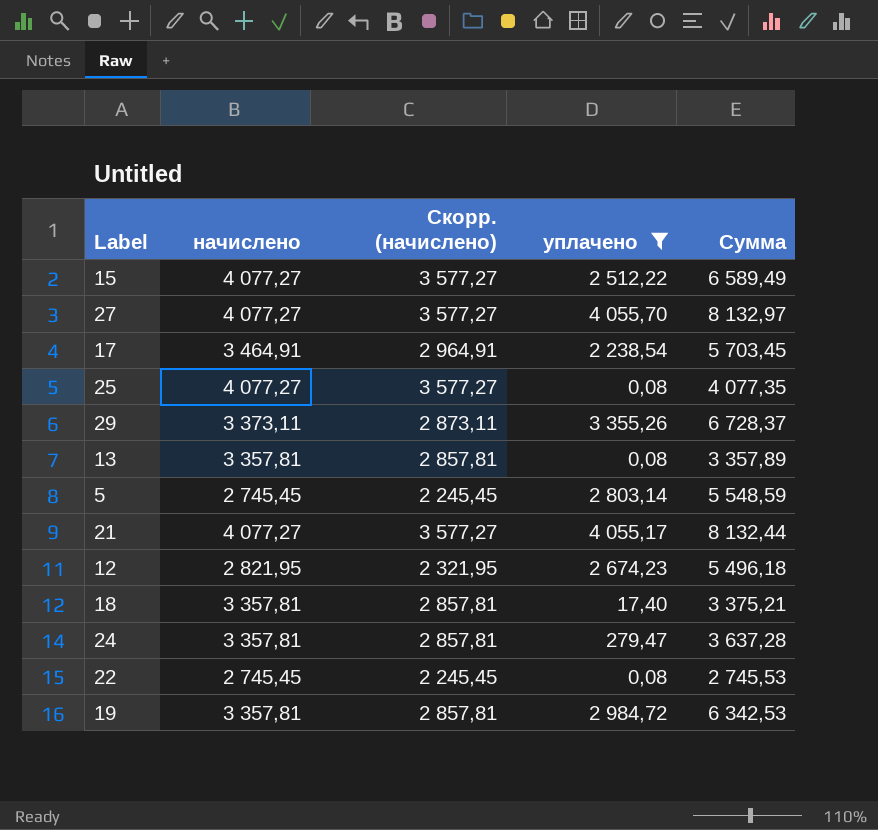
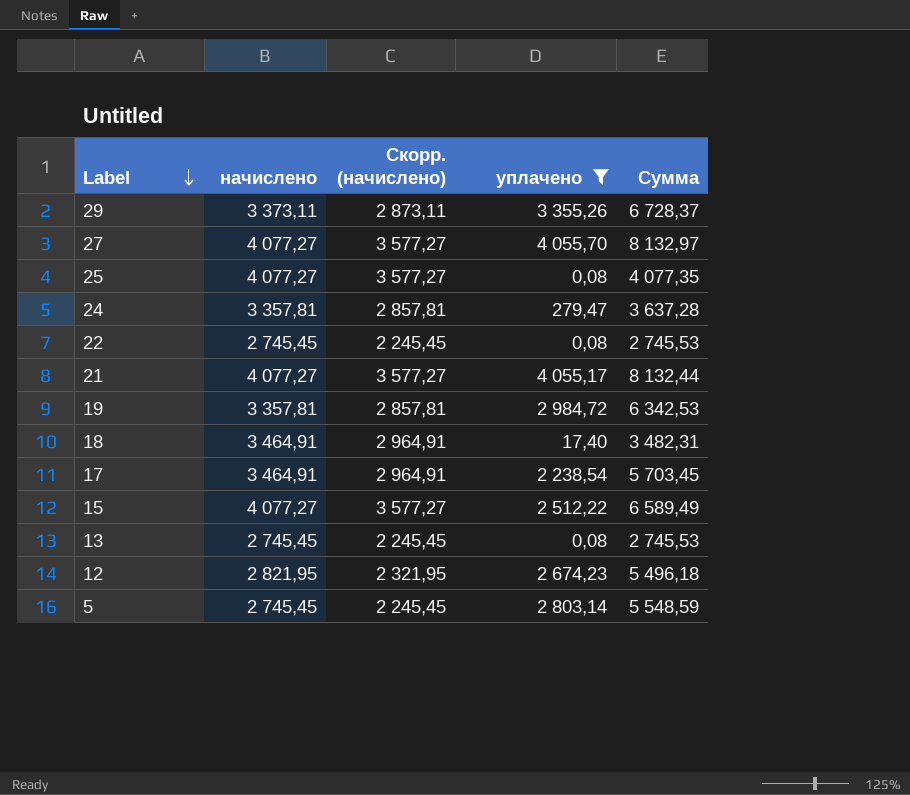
row order: none -> Label descending
18 | начислено: 3 357,81 -> 3 464,91
18 | Скорр. (начислено): 2 857,81 -> 2 964,91
18 | Сумма: 3 375,21 -> 3 482,31
13 | начислено: 3 357,81 -> 2 745,45
13 | Скорр. (начислено): 2 857,81 -> 2 245,45
13 | Сумма: 3 357,89 -> 2 745,53

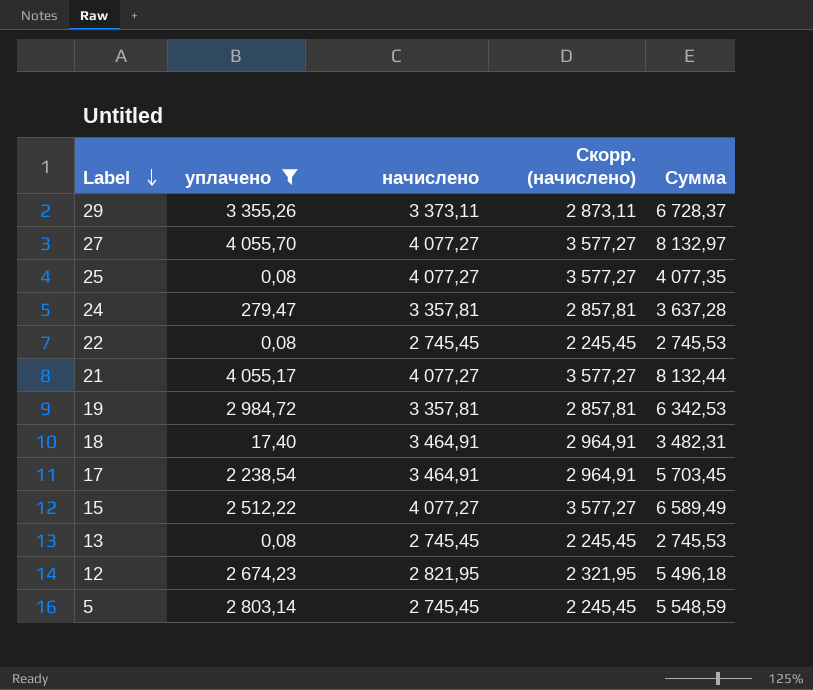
column уплачено | position: 4 -> 2

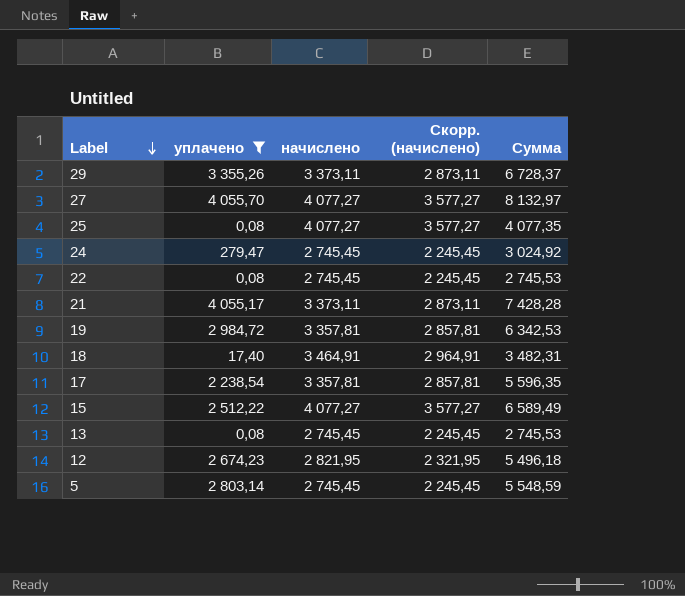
24 | начислено: 3 357,81 -> 2 745,45
24 | Скорр. (начислено): 2 857,81 -> 2 245,45
24 | Сумма: 3 637,28 -> 3 024,92
21 | начислено: 4 077,27 -> 3 373,11
21 | Скорр. (начислено): 3 577,27 -> 2 873,11
21 | Сумма: 8 132,44 -> 7 428,28
17 | начислено: 3 464,91 -> 3 357,81
17 | Скорр. (начислено): 2 964,91 -> 2 857,81
17 | Сумма: 5 703,45 -> 5 596,35

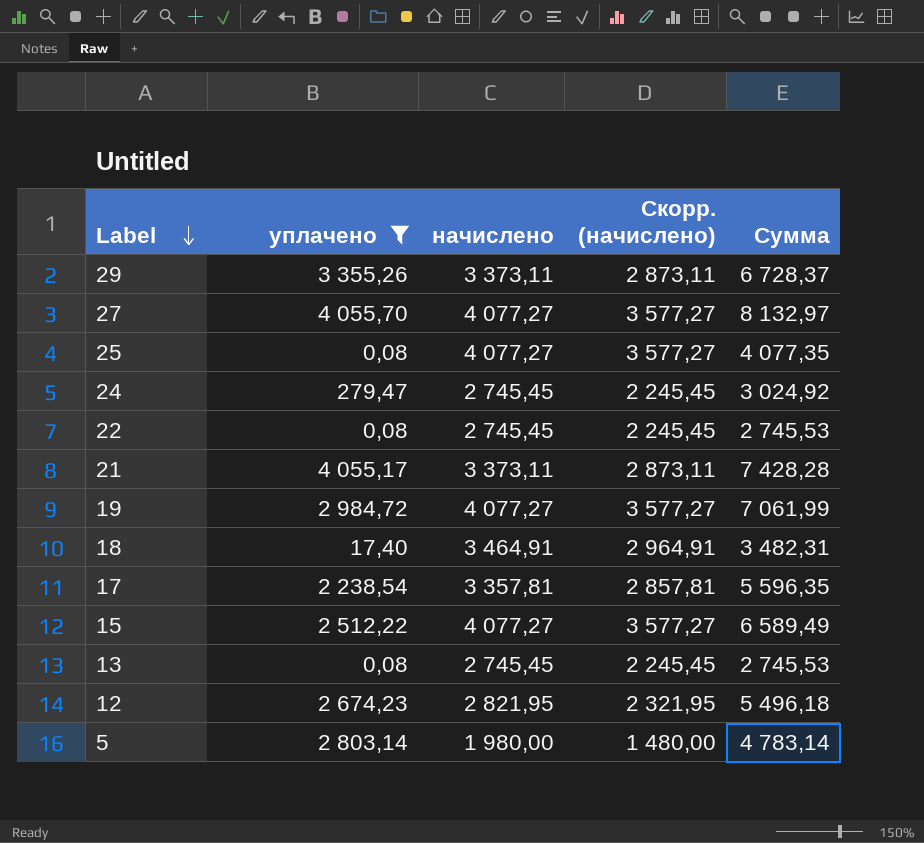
19 | начислено: 3 357,81 -> 4 077,27
19 | Скорр. (начислено): 2 857,81 -> 3 577,27
19 | Сумма: 6 342,53 -> 7 061,99
5 | начислено: 2 745,45 -> 1 980,00
5 | Скорр. (начислено): 2 245,45 -> 1 480,00
5 | Сумма: 5 548,59 -> 4 783,14

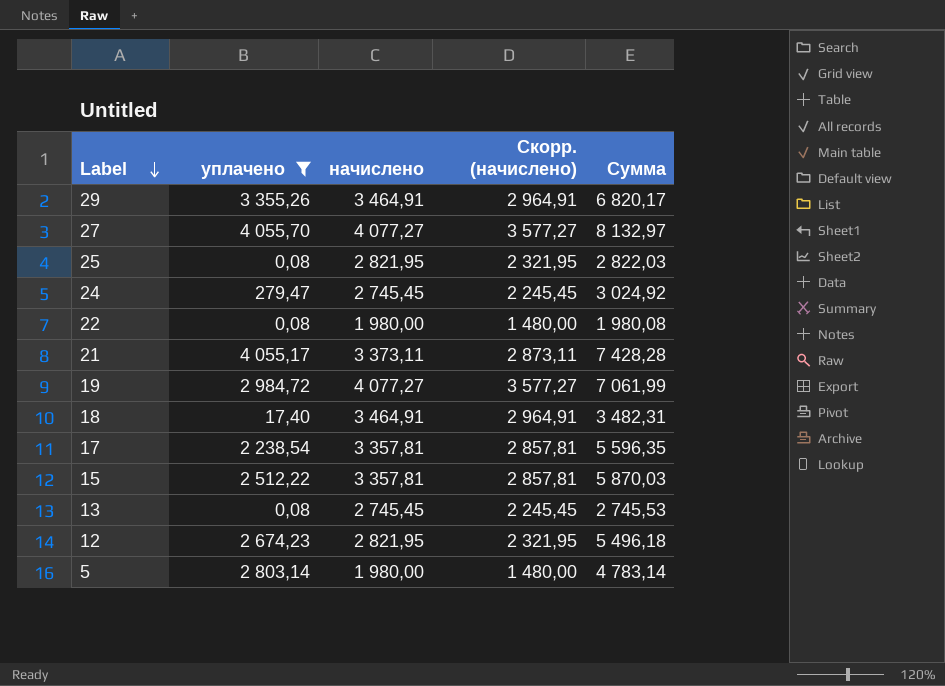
29 | начислено: 3 373,11 -> 3 464,91
29 | Скорр. (начислено): 2 873,11 -> 2 964,91
29 | Сумма: 6 728,37 -> 6 820,17
25 | начислено: 4 077,27 -> 2 821,95
25 | Скорр. (начислено): 3 577,27 -> 2 321,95
25 | Сумма: 4 077,35 -> 2 822,03
22 | начислено: 2 745,45 -> 1 980,00
22 | Скорр. (начислено): 2 245,45 -> 1 480,00
22 | Сумма: 2 745,53 -> 1 980,08
15 | начислено: 4 077,27 -> 3 357,81
15 | Скорр. (начислено): 3 577,27 -> 2 857,81
15 | Сумма: 6 589,49 -> 5 870,03

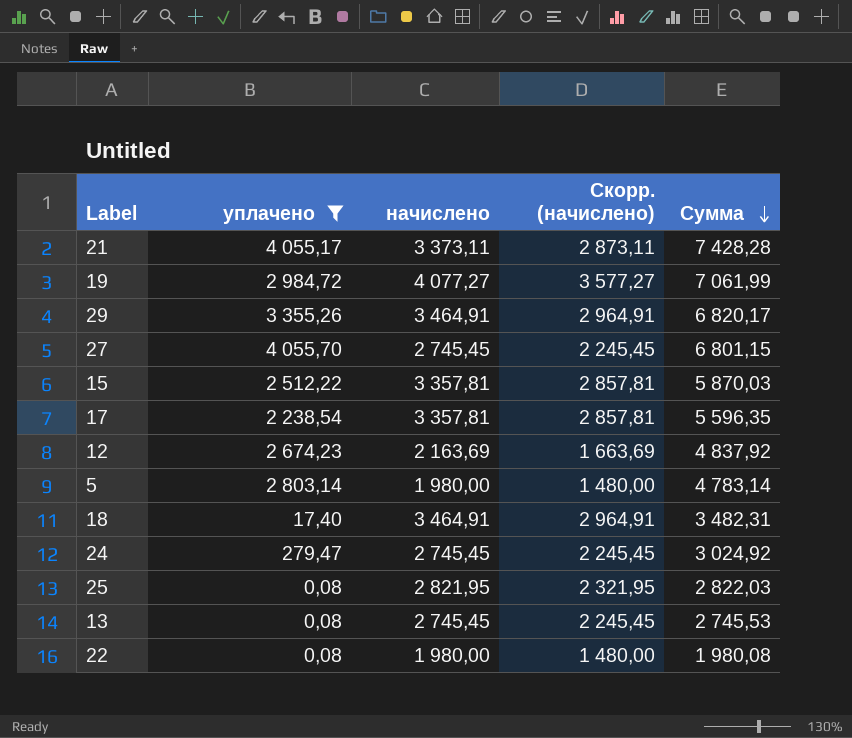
row order: Label descending -> Сумма descending
27 | начислено: 4 077,27 -> 2 745,45
27 | Скорр. (начислено): 3 577,27 -> 2 245,45
27 | Сумма: 8 132,97 -> 6 801,15
12 | начислено: 2 821,95 -> 2 163,69
12 | Скорр. (начислено): 2 321,95 -> 1 663,69
12 | Сумма: 5 496,18 -> 4 837,92

